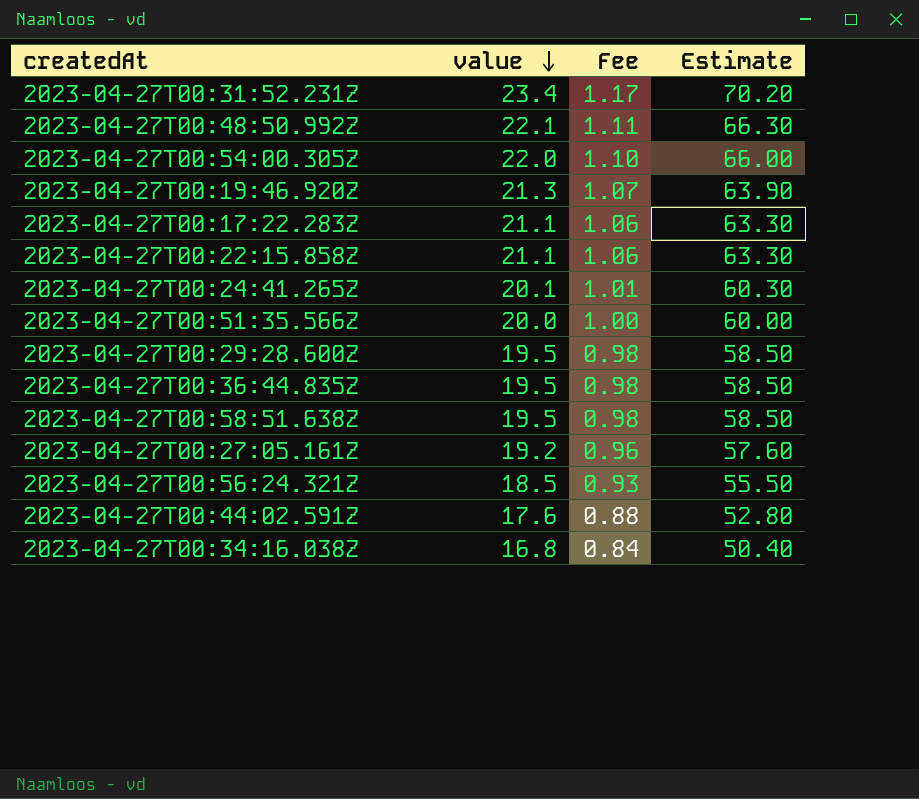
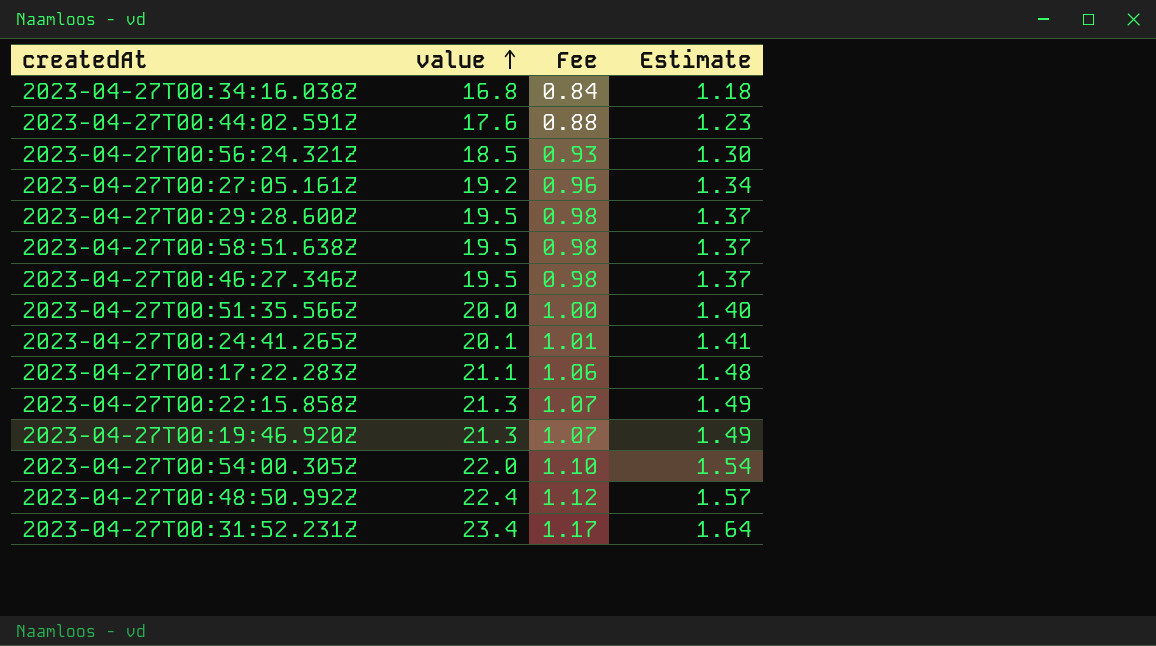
row order: value descending -> value ascending
column Estimate | formula: [value] * 3 -> [value] * 0.07
row 2023-04-27T00:36:44.835Z: 19.5 | 0.98 | 58.50 -> none
row 2023-04-27T00:46:27.346Z: none -> 19.5 | 0.98 | 1.37
2023-04-27T00:22:15.858Z | value: 21.1 -> 21.3
2023-04-27T00:22:15.858Z | Fee: 1.06 -> 1.07
2023-04-27T00:48:50.992Z | value: 22.1 -> 22.4
2023-04-27T00:48:50.992Z | Fee: 1.11 -> 1.12

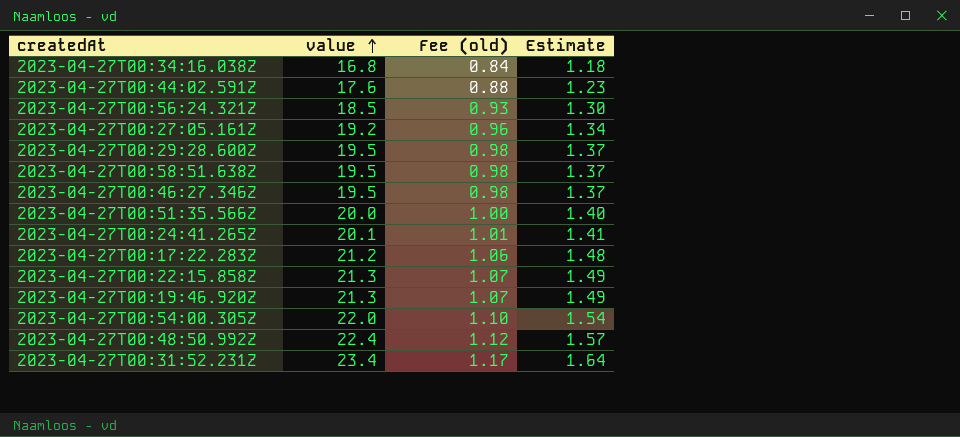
column name: Fee -> Fee (old)
2023-04-27T00:17:22.283Z | value: 21.1 -> 21.2

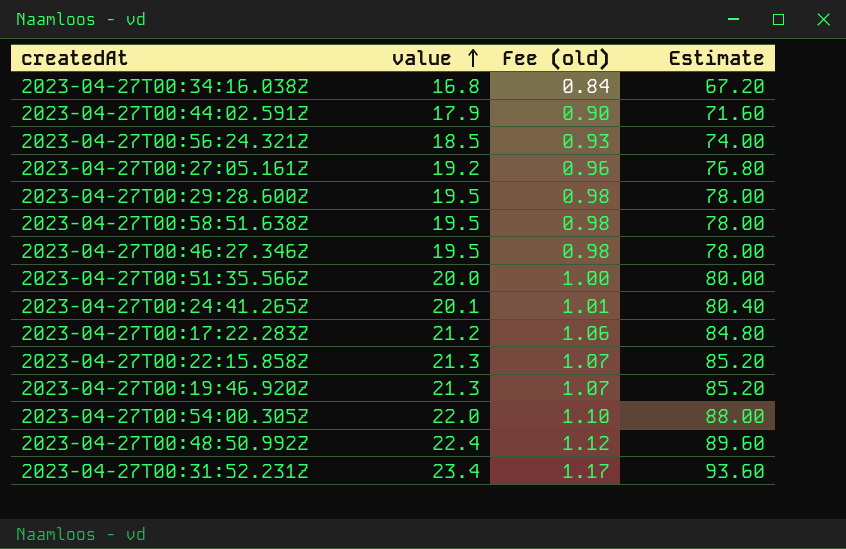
column Estimate | formula: [value] * 0.07 -> [value] * 4
2023-04-27T00:44:02.591Z | value: 17.6 -> 17.9
2023-04-27T00:44:02.591Z | Fee (old): 0.88 -> 0.90

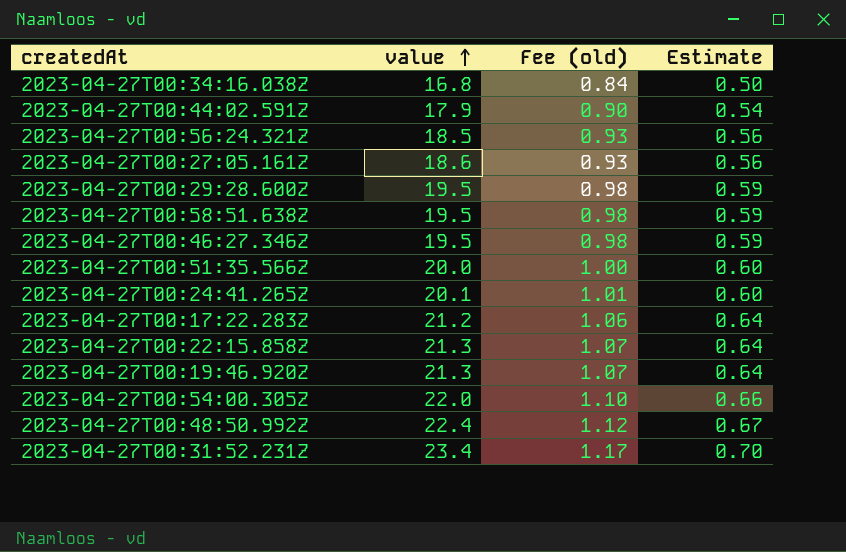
column Estimate | formula: [value] * 4 -> [value] * 0.03
2023-04-27T00:27:05.161Z | value: 19.2 -> 18.6
2023-04-27T00:27:05.161Z | Fee (old): 0.96 -> 0.93

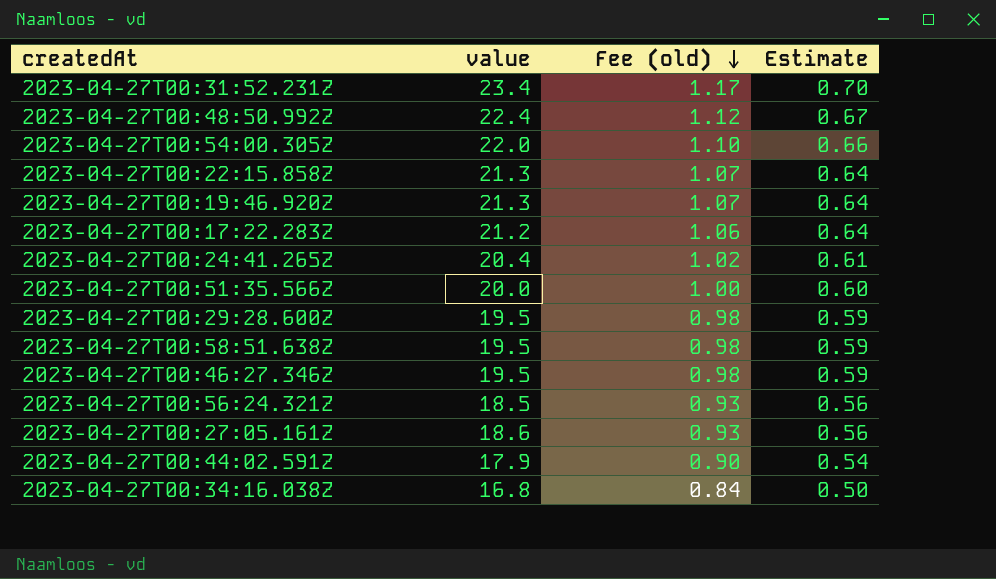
row order: value ascending -> Fee (old) descending
2023-04-27T00:24:41.265Z | value: 20.1 -> 20.4
2023-04-27T00:24:41.265Z | Fee (old): 1.01 -> 1.02
2023-04-27T00:24:41.265Z | Estimate: 0.60 -> 0.61

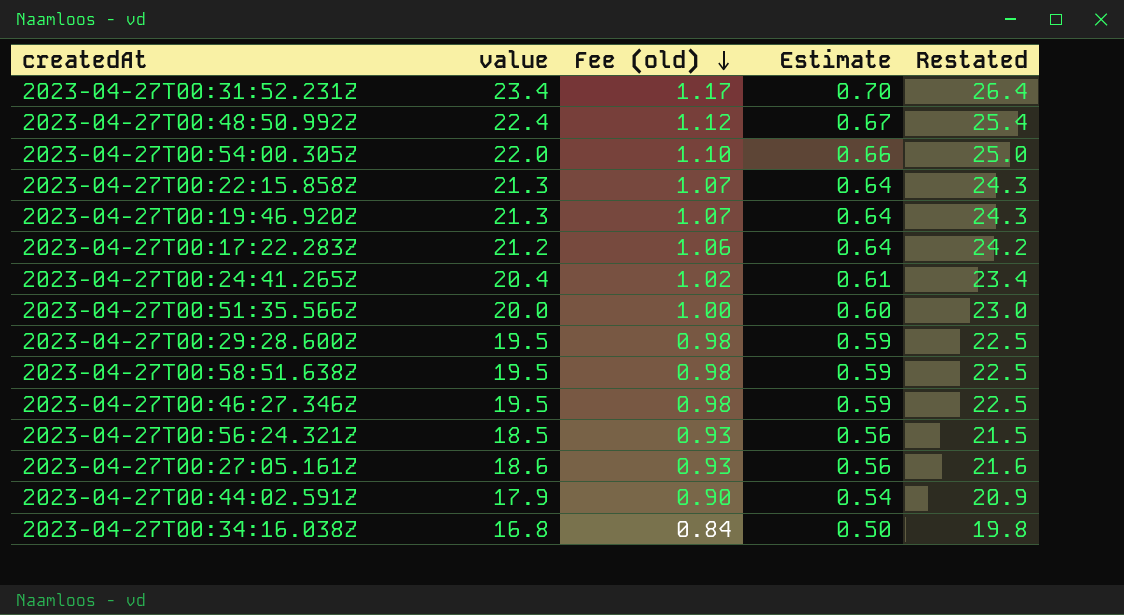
column Restated | formula: none -> [value] + 3

